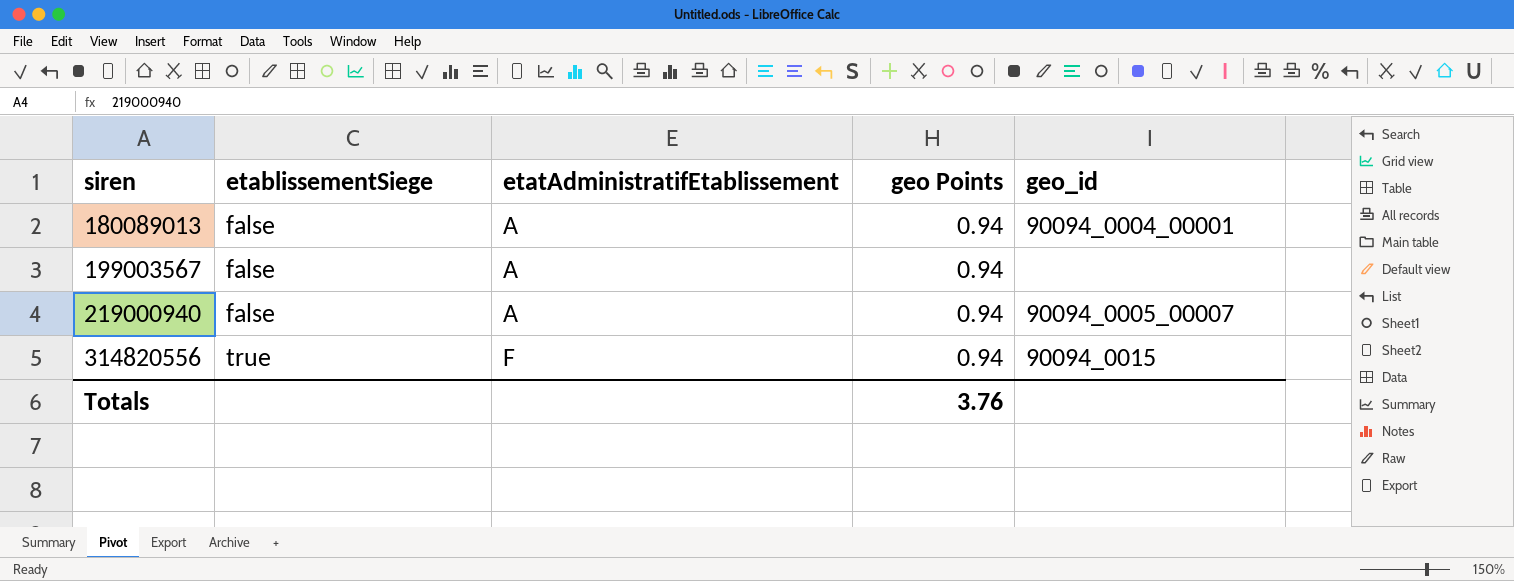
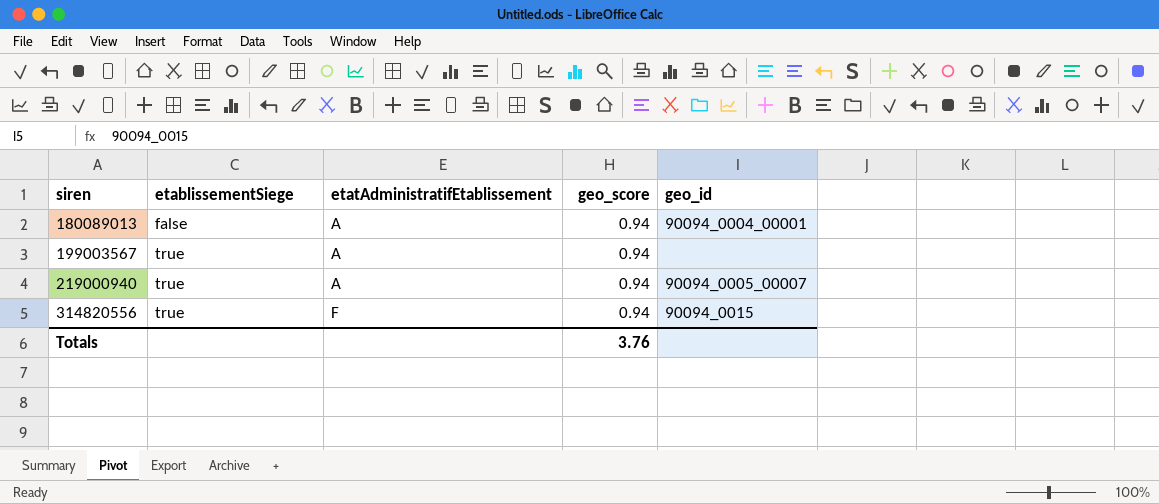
column name: geo Points -> geo_score
199003567 | etablissementSiege: false -> true
219000940 | etablissementSiege: false -> true

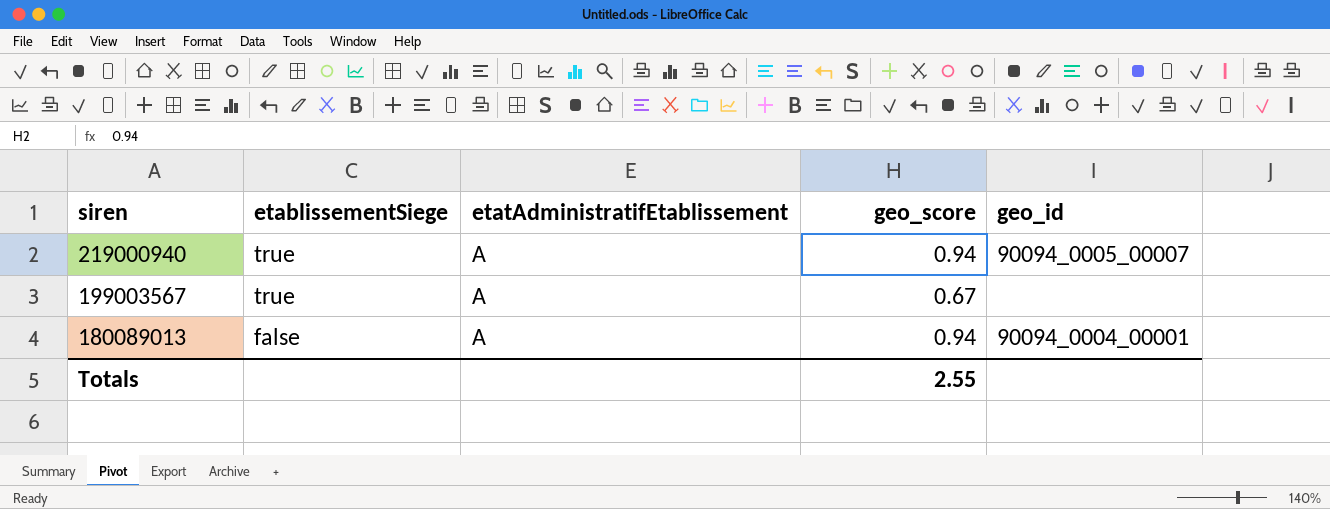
row order: siren ascending -> siren descending
row 314820556: true | F | 0.94 | 90094_0015 -> none
199003567 | geo_score: 0.94 -> 0.67
Totals | geo_score: 3.76 -> 2.55

